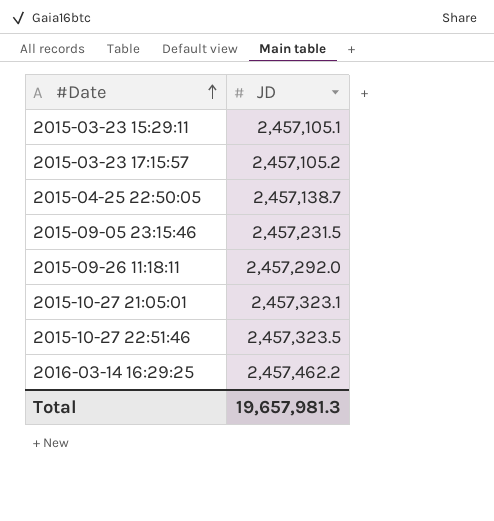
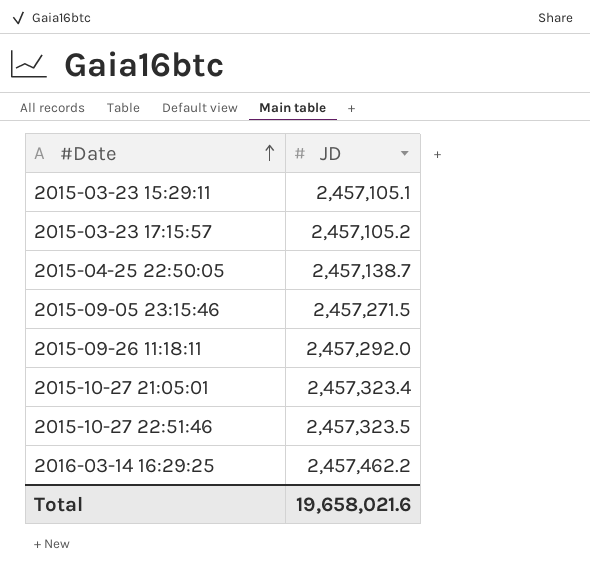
2015-09-05 23:15:46 | JD: 2,457,231.5 -> 2,457,271.5
2015-10-27 21:05:01 | JD: 2,457,323.1 -> 2,457,323.4
Total | JD: 19,657,981.3 -> 19,658,021.6

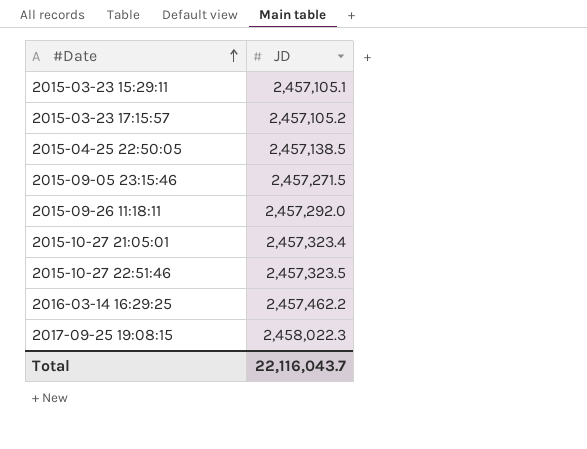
2015-04-25 22:50:05 | JD: 2,457,138.7 -> 2,457,138.5
row 2017-09-25 19:08:15: none -> 2,458,022.3
Total | JD: 19,658,021.6 -> 22,116,043.7

